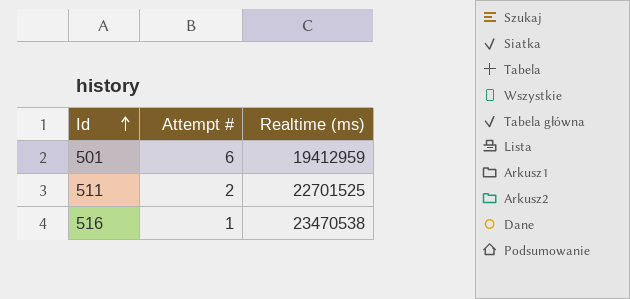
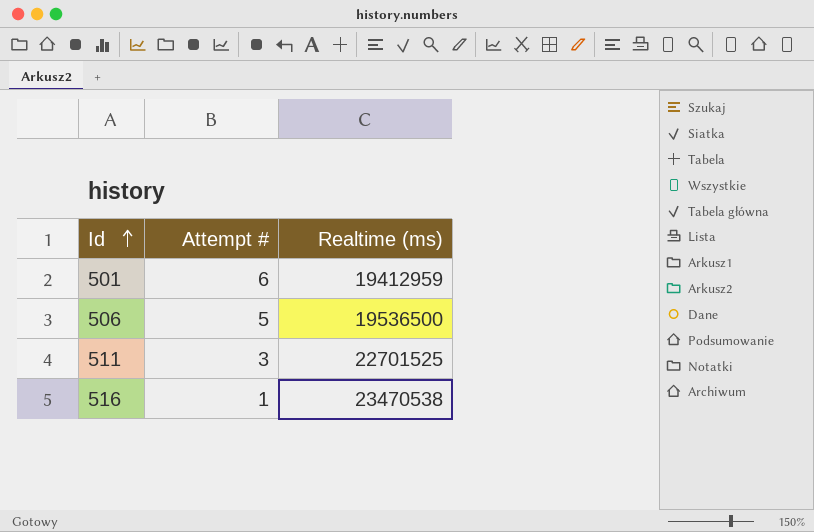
row 506: none -> 5 | 19536500
511 | Attempt #: 2 -> 3

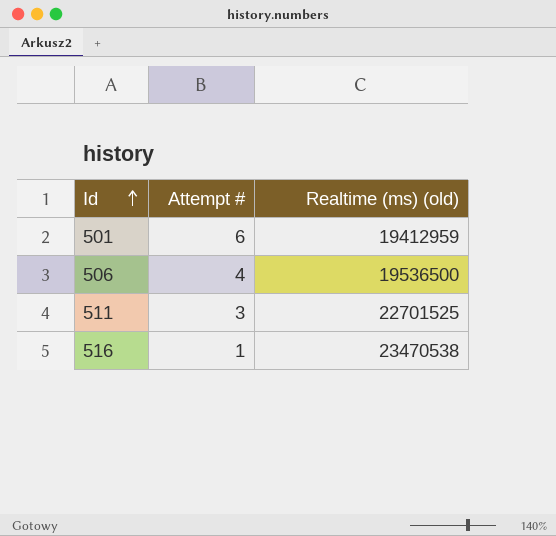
column name: Realtime (ms) -> Realtime (ms) (old)
506 | Attempt #: 5 -> 4

